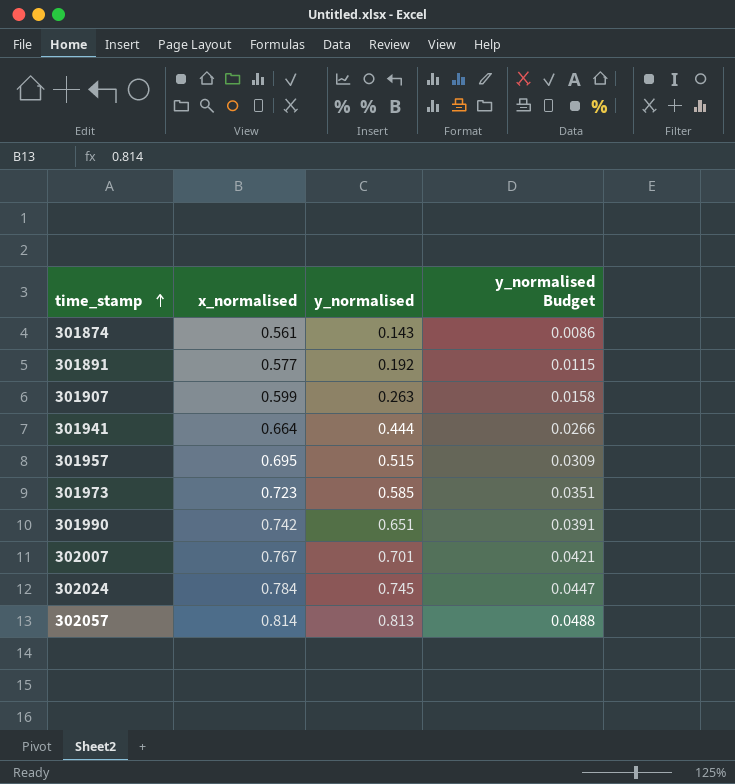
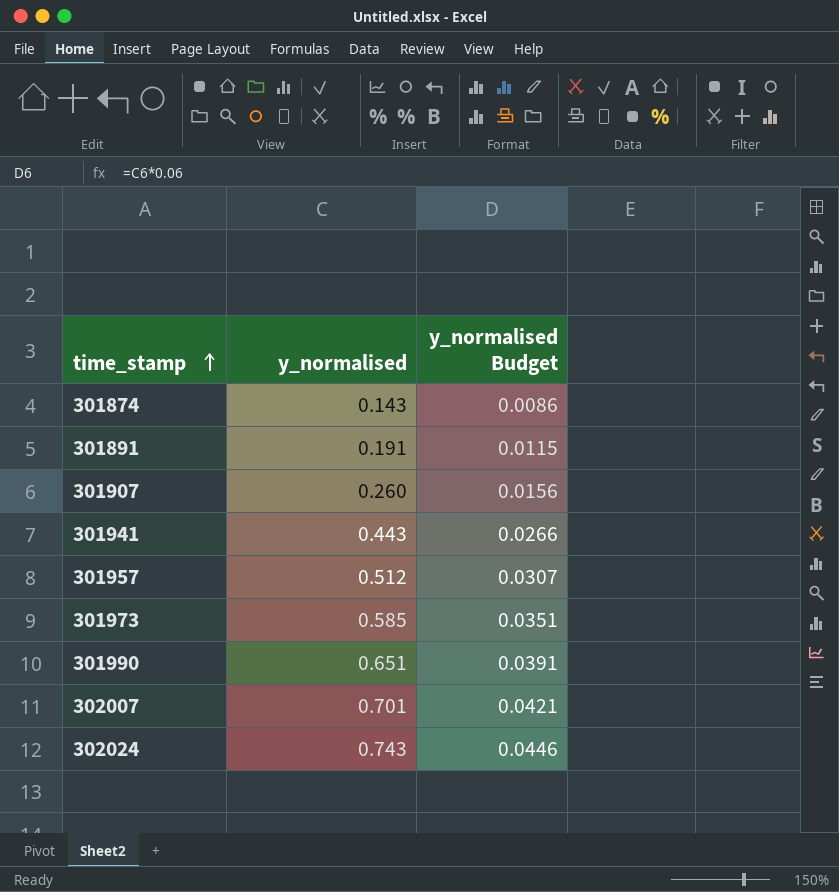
column x_normalised | position: 2 -> none
row 302057: 0.814 | 0.813 | 0.0488 -> none
301891 | y_normalised: 0.192 -> 0.191
301907 | y_normalised: 0.263 -> 0.260
301907 | y_normalised Budget: 0.0158 -> 0.0156
301941 | y_normalised: 0.444 -> 0.443
301957 | y_normalised: 0.515 -> 0.512
301957 | y_normalised Budget: 0.0309 -> 0.0307
302024 | y_normalised: 0.745 -> 0.743
302024 | y_normalised Budget: 0.0447 -> 0.0446

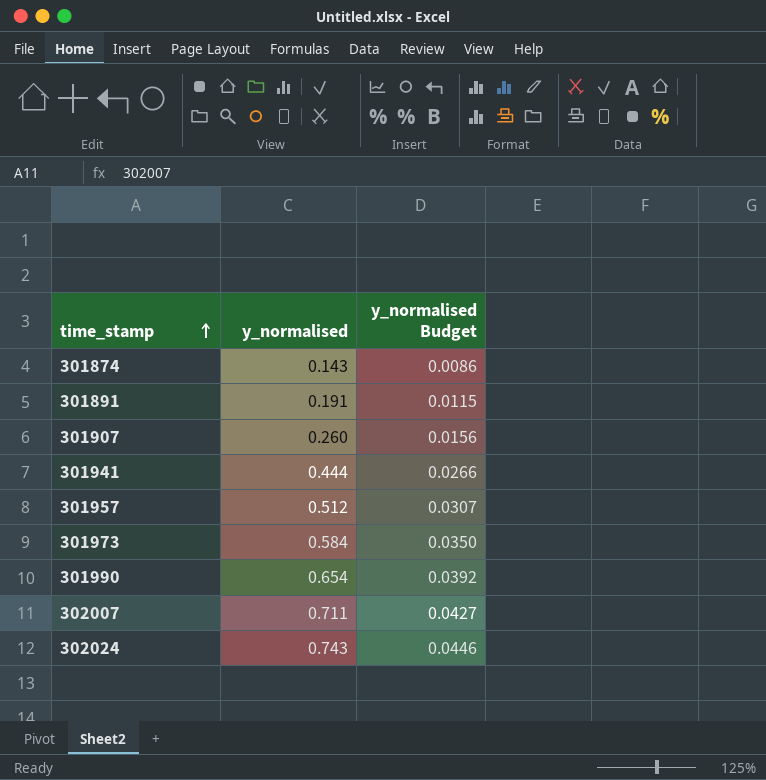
301941 | y_normalised: 0.443 -> 0.444
301973 | y_normalised: 0.585 -> 0.584
301973 | y_normalised Budget: 0.0351 -> 0.0350
301990 | y_normalised: 0.651 -> 0.654
301990 | y_normalised Budget: 0.0391 -> 0.0392
302007 | y_normalised: 0.701 -> 0.711
302007 | y_normalised Budget: 0.0421 -> 0.0427

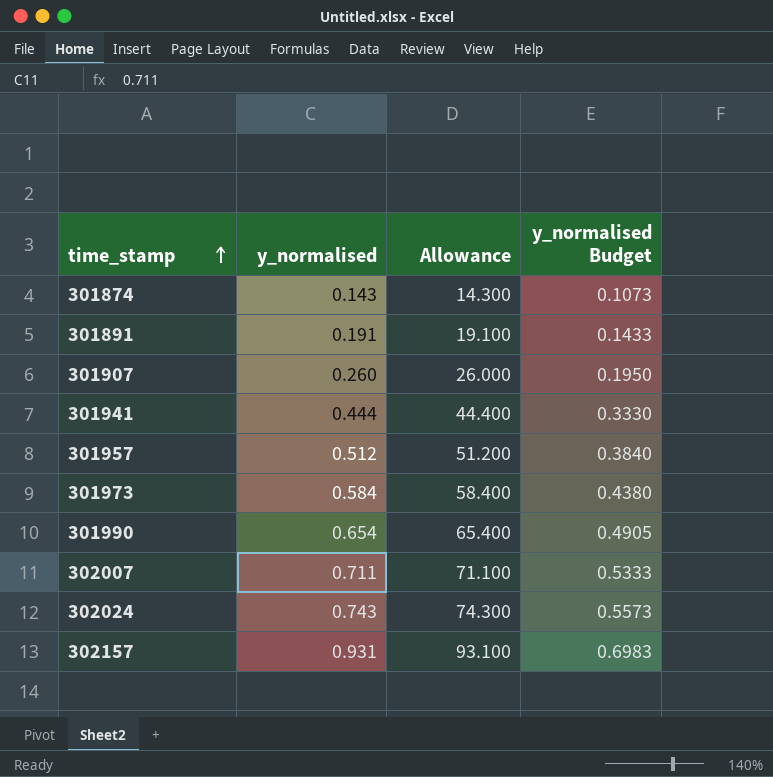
column Allowance | formula: none -> [y_normalised] * 100
column y_normalised Budget | formula: [y_normalised] * 0.06 -> [y_normalised] * 0.75
row 302157: none -> 0.931 | 93.100 | 0.6983

